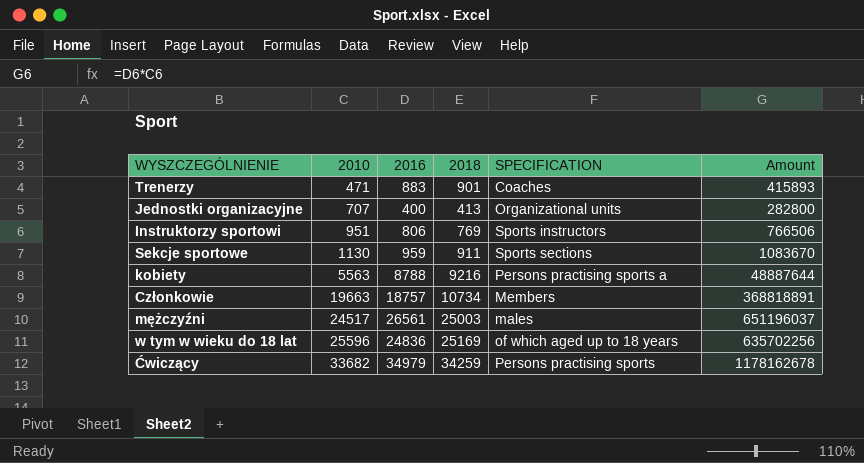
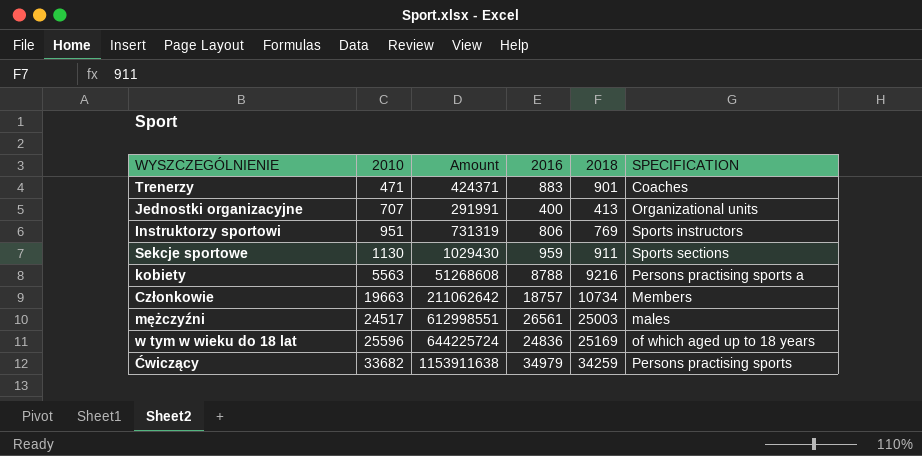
column Amount | formula: [2010] * [2016] -> [2010] * [2018]
column Amount | position: 6 -> 3

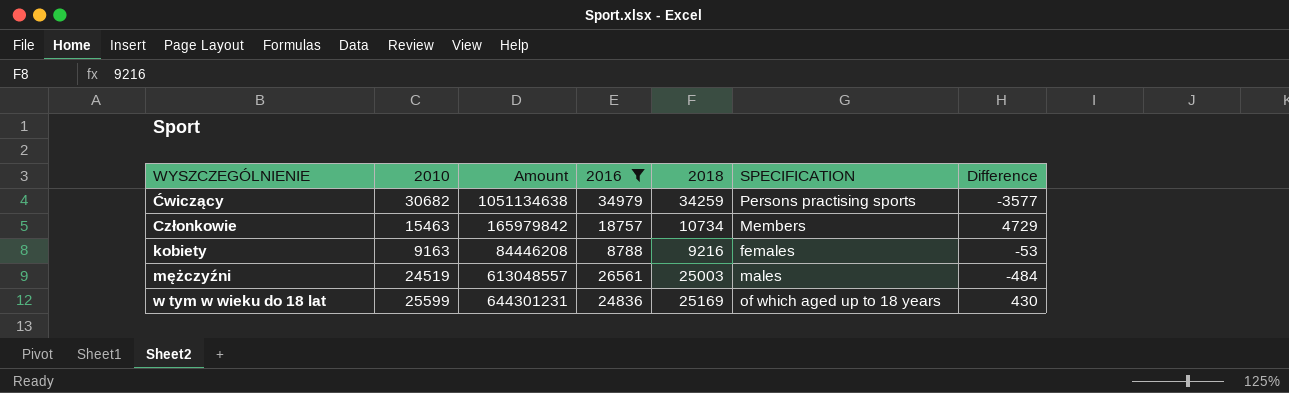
filter: none -> 2016 >= 8788
row order: 2010 ascending -> WYSZCZEGÓLNIENIE ascending
column Difference | formula: none -> [2010] - [2018]
Ćwiczący | 2010: 33682 -> 30682
Ćwiczący | Amount: 1153911638 -> 1051134638
Członkowie | 2010: 19663 -> 15463
Członkowie | Amount: 211062642 -> 165979842
kobiety | 2010: 5563 -> 9163
kobiety | Amount: 51268608 -> 84446208
kobiety | SPECIFICATION: Persons practising sports a -> females
mężczyźni | 2010: 24517 -> 24519
mężczyźni | Amount: 612998551 -> 613048557
w tym w wieku do 18 lat | 2010: 25596 -> 25599
w tym w wieku do 18 lat | Amount: 644225724 -> 644301231

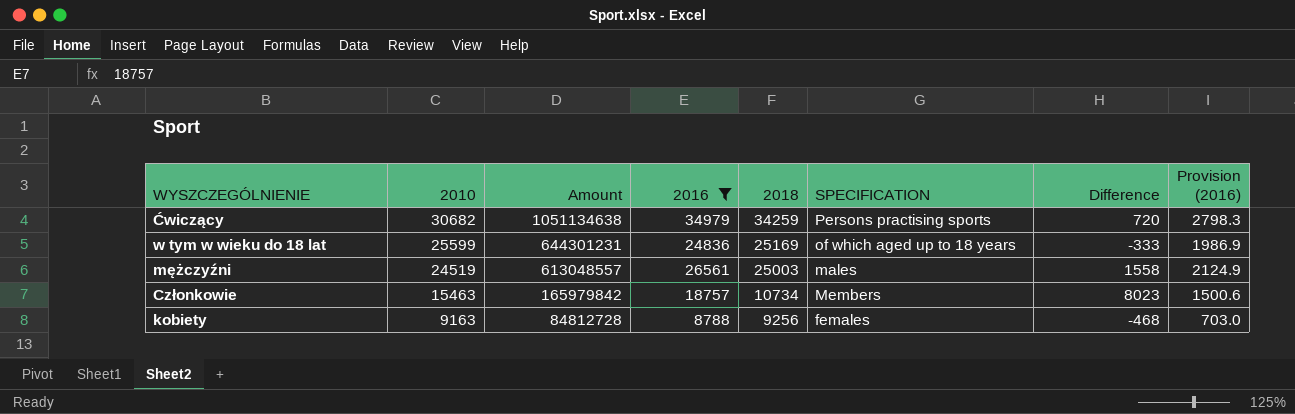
row order: WYSZCZEGÓLNIENIE ascending -> 2010 descending
column Difference | formula: [2010] - [2018] -> [2016] - [2018]
column Provision (2016) | formula: none -> [2016] * 0.08
kobiety | Amount: 84446208 -> 84812728
kobiety | 2018: 9216 -> 9256

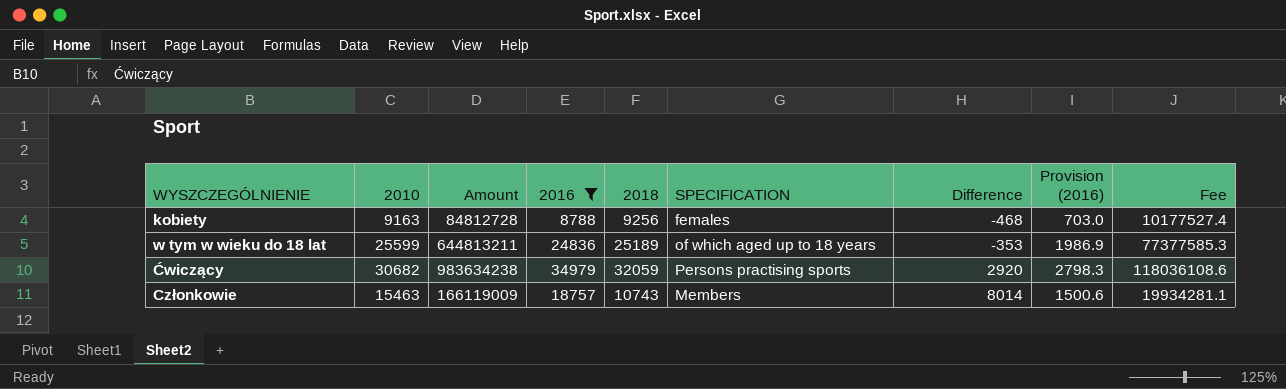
row order: 2010 descending -> Difference ascending
column Fee | formula: none -> [Amount] * 0.12
row mężczyźni: 24519 | 613048557 | 26561 | 25003 | males | 1558 | 2124.9 -> none
w tym w wieku do 18 lat | Amount: 644301231 -> 644813211
w tym w wieku do 18 lat | 2018: 25169 -> 25189
w tym w wieku do 18 lat | Difference: -333 -> -353
Ćwiczący | Amount: 1051134638 -> 983634238
Ćwiczący | 2018: 34259 -> 32059
Ćwiczący | Difference: 720 -> 2920
Członkowie | Amount: 165979842 -> 166119009
Członkowie | 2018: 10734 -> 10743
Członkowie | Difference: 8023 -> 8014

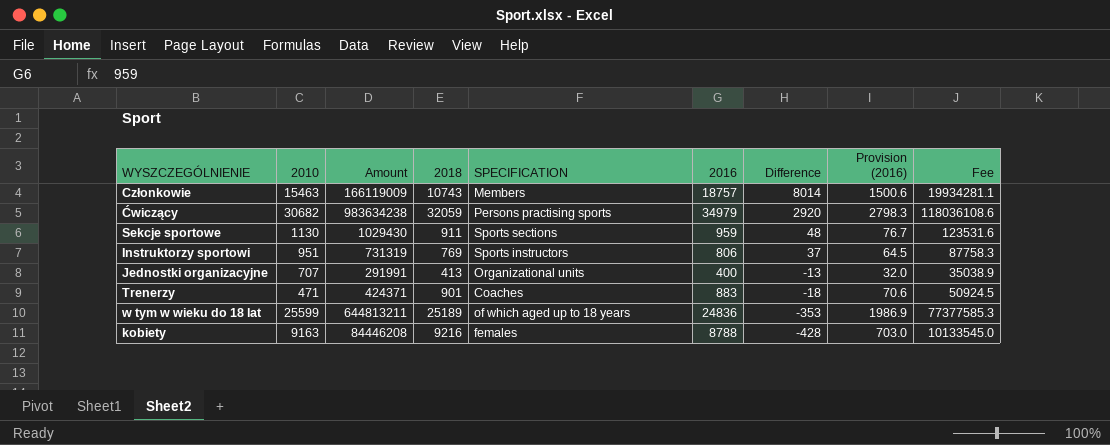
filter: 2016 >= 8788 -> none
row order: Difference ascending -> Difference descending
column 2016 | position: 4 -> 6
kobiety | Amount: 84812728 -> 84446208
kobiety | 2018: 9256 -> 9216
kobiety | Difference: -468 -> -428
kobiety | Fee: 10177527.4 -> 10133545.0

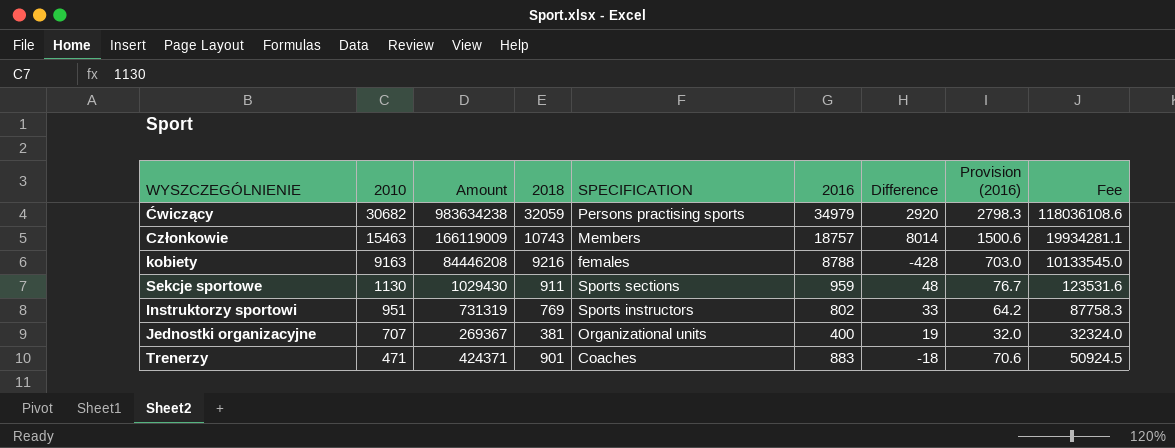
row order: Difference descending -> 2010 descending
row w tym w wieku do 18 lat: 25599 | 644813211 | 25189 | of which aged up to 18 years | 24836 | -353 | 1986.9 | 77377585.3 -> none
Instruktorzy sportowi | 2016: 806 -> 802
Instruktorzy sportowi | Difference: 37 -> 33
Instruktorzy sportowi | Provision (2016): 64.5 -> 64.2
Jednostki organizacyjne | Amount: 291991 -> 269367
Jednostki organizacyjne | 2018: 413 -> 381
Jednostki organizacyjne | Difference: -13 -> 19
Jednostki organizacyjne | Fee: 35038.9 -> 32324.0

